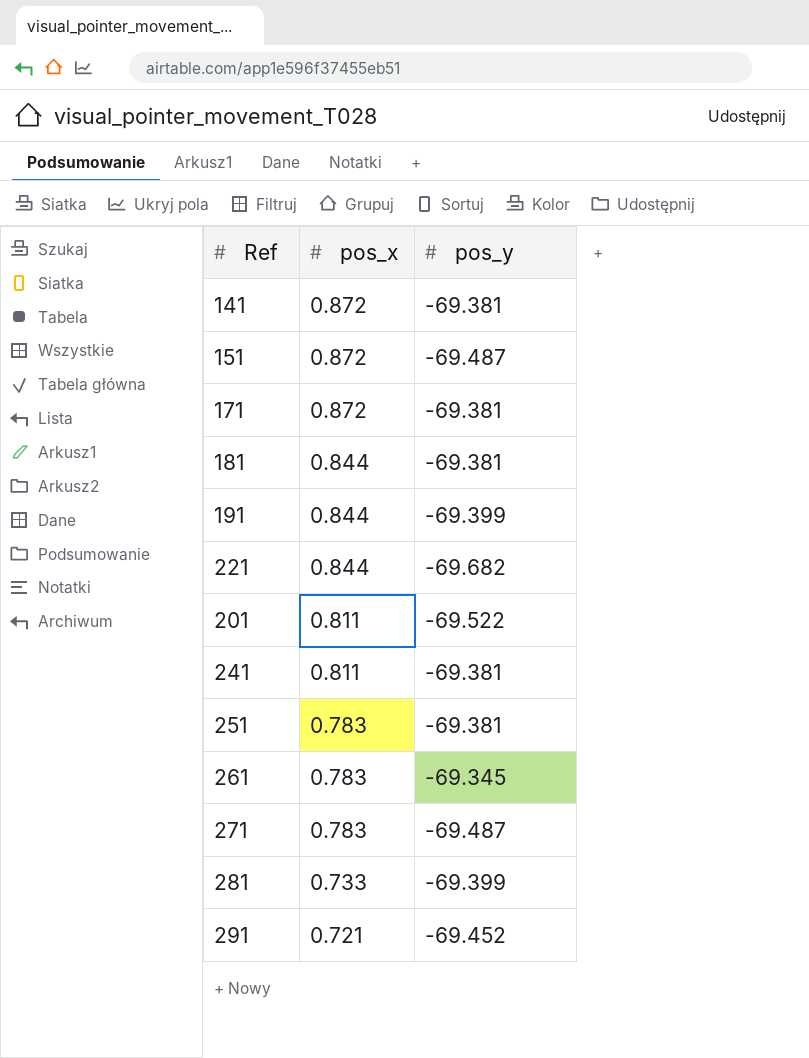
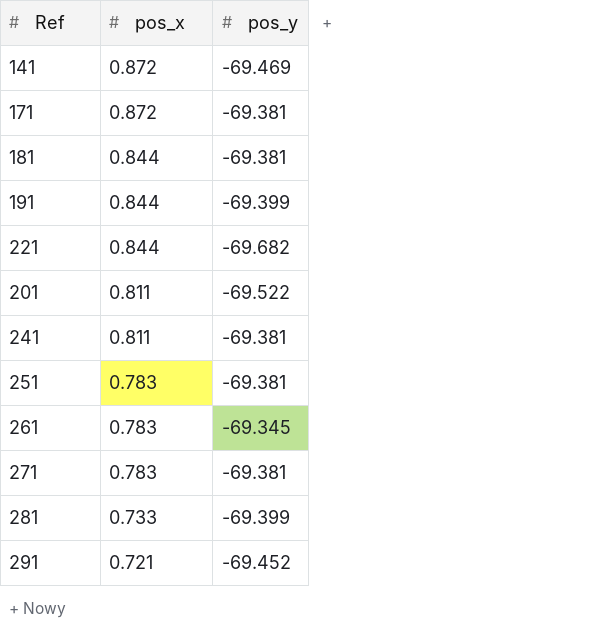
row 151: 0.872 | -69.487 -> none
141 | pos_y: -69.381 -> -69.469
271 | pos_y: -69.487 -> -69.381

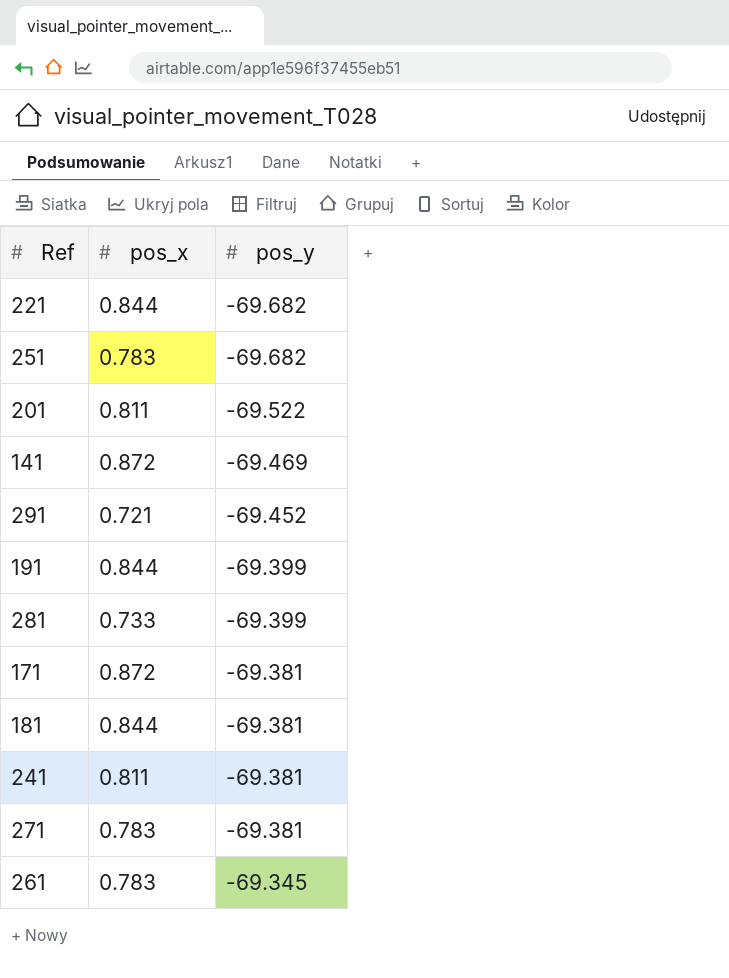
row order: pos_x descending -> pos_y ascending
251 | pos_y: -69.381 -> -69.682

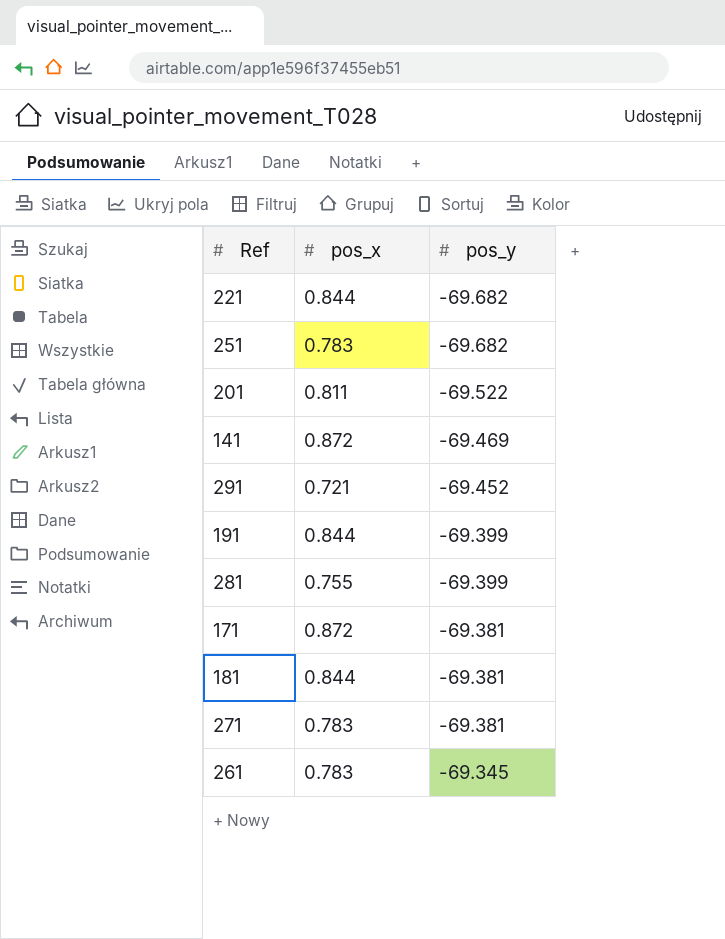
row 241: 0.811 | -69.381 -> none
281 | pos_x: 0.733 -> 0.755

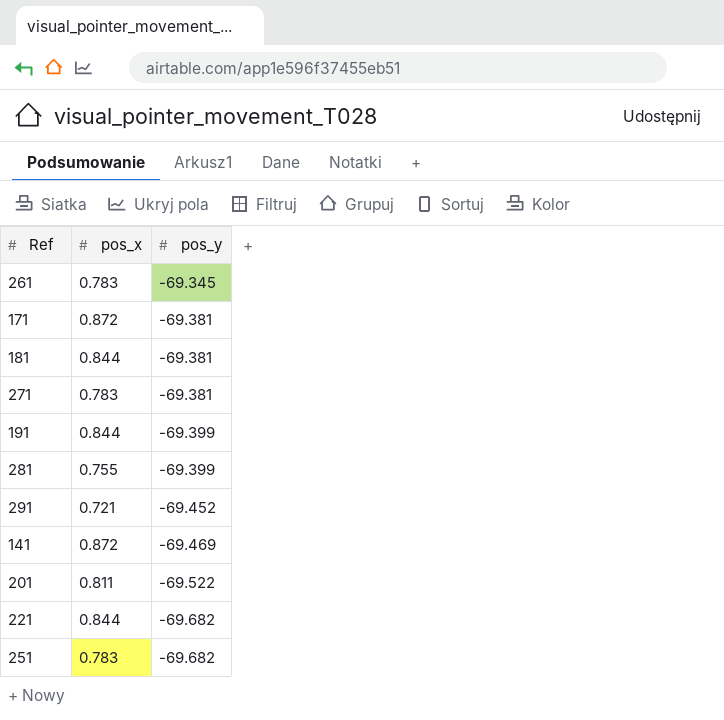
row order: pos_y ascending -> pos_y descending

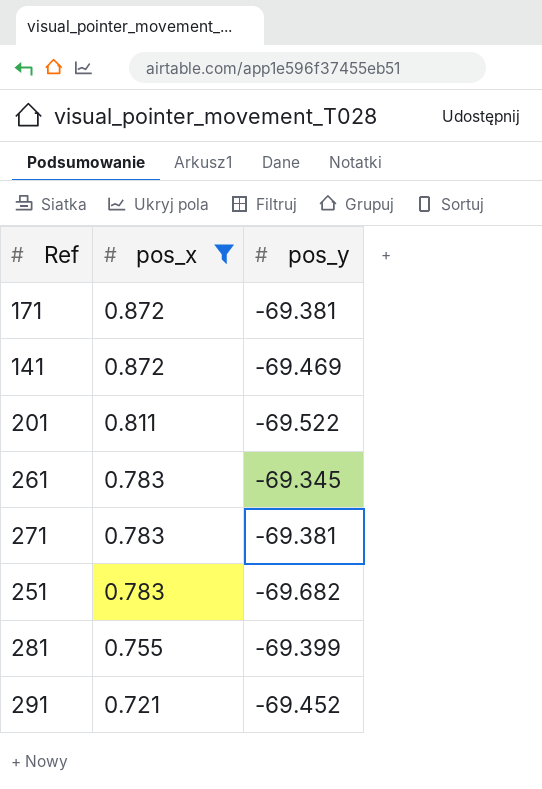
filter: none -> pos_x != 0.844
row order: pos_y descending -> pos_x descending

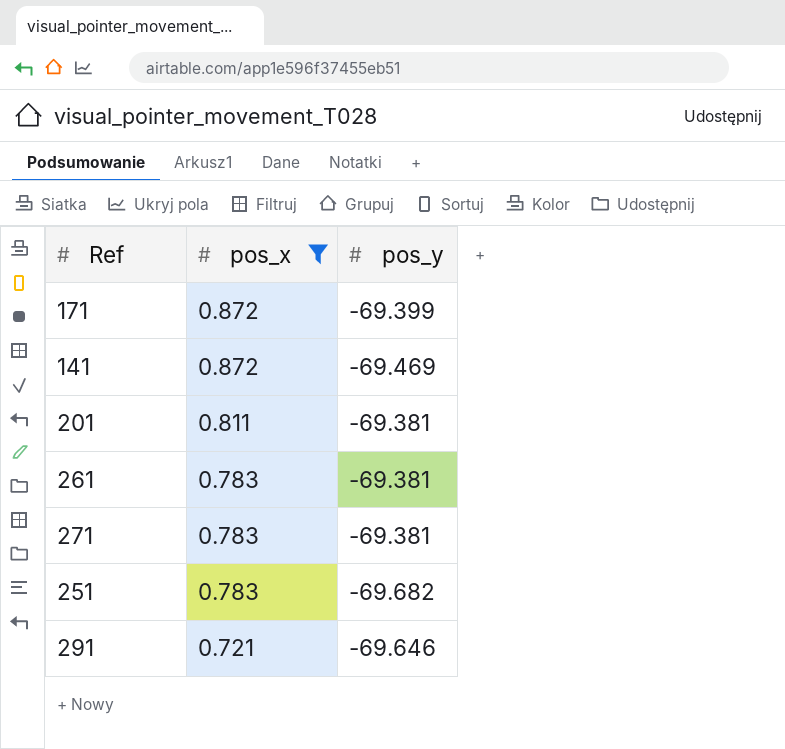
row 281: 0.755 | -69.399 -> none
171 | pos_y: -69.381 -> -69.399
201 | pos_y: -69.522 -> -69.381
261 | pos_y: -69.345 -> -69.381
291 | pos_y: -69.452 -> -69.646

